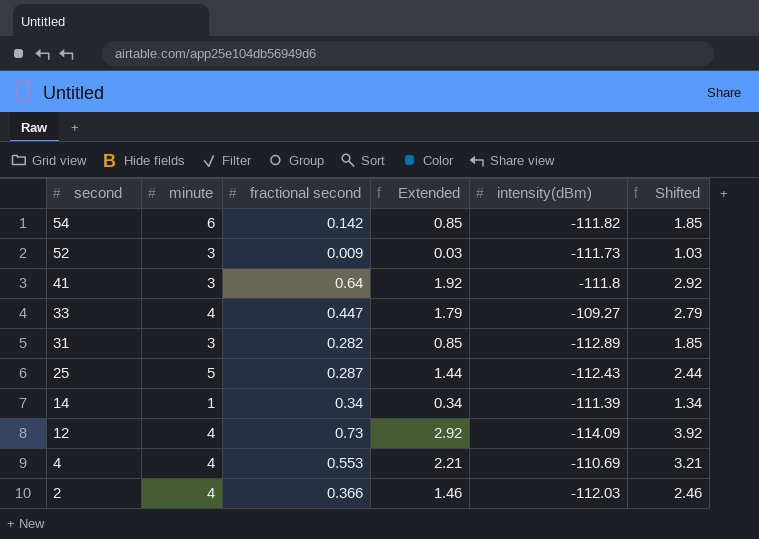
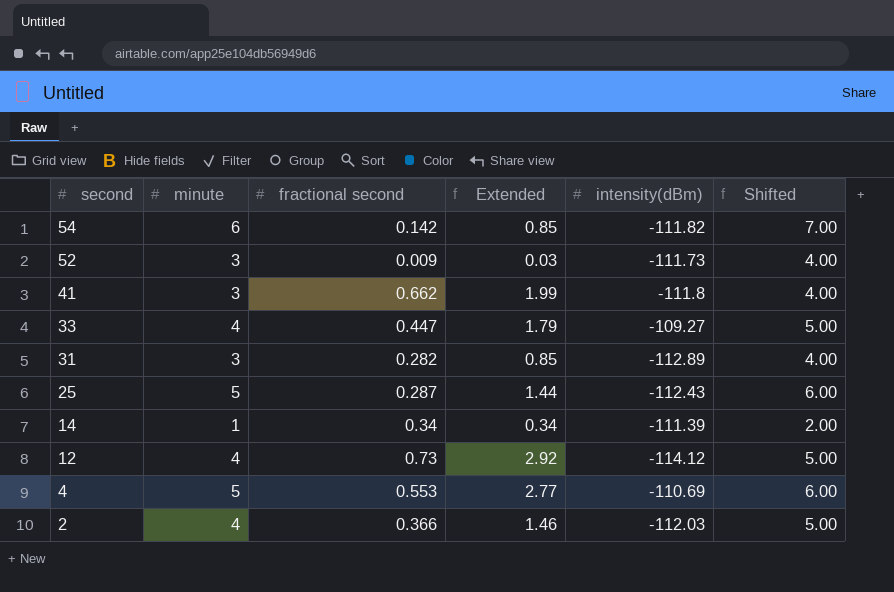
column Shifted | formula: [Extended] + 1 -> [minute] + 1
41 | fractional second: 0.64 -> 0.662
41 | Extended: 1.92 -> 1.99
12 | intensity(dBm): -114.09 -> -114.12
4 | minute: 4 -> 5
4 | Extended: 2.21 -> 2.77

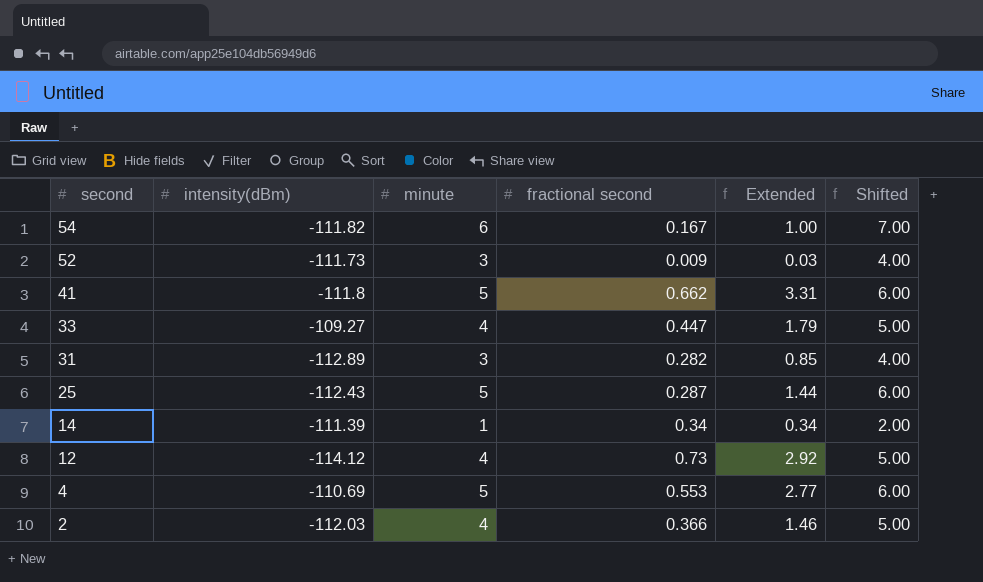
column intensity(dBm) | position: 5 -> 2
54 | fractional second: 0.142 -> 0.167
54 | Extended: 0.85 -> 1.00
41 | minute: 3 -> 5
41 | Extended: 1.99 -> 3.31
41 | Shifted: 4.00 -> 6.00

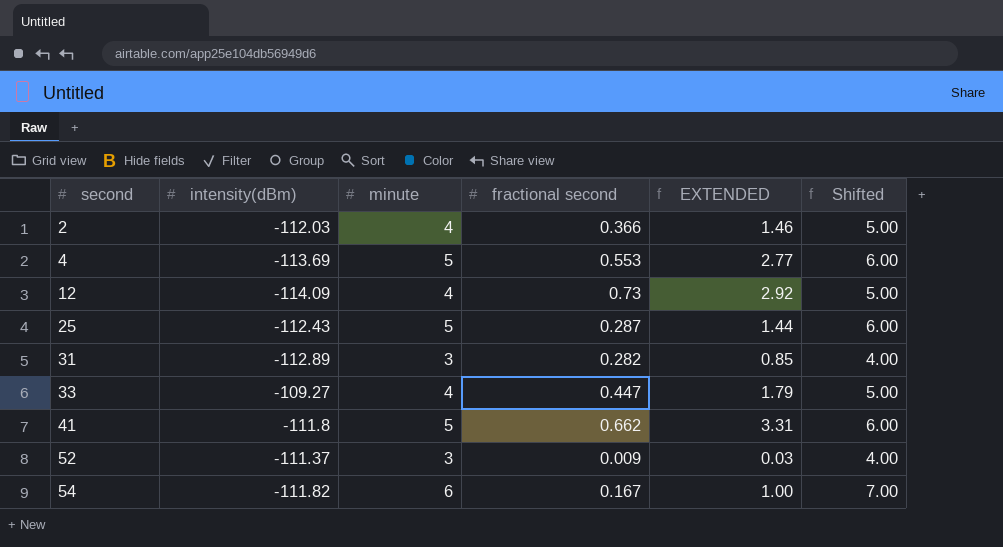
row order: second descending -> second ascending
column name: Extended -> EXTENDED
row 14: -111.39 | 1 | 0.34 | 0.34 | 2.00 -> none
4 | intensity(dBm): -110.69 -> -113.69
12 | intensity(dBm): -114.12 -> -114.09
52 | intensity(dBm): -111.73 -> -111.37

